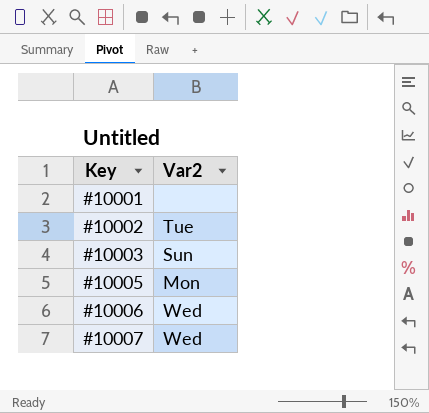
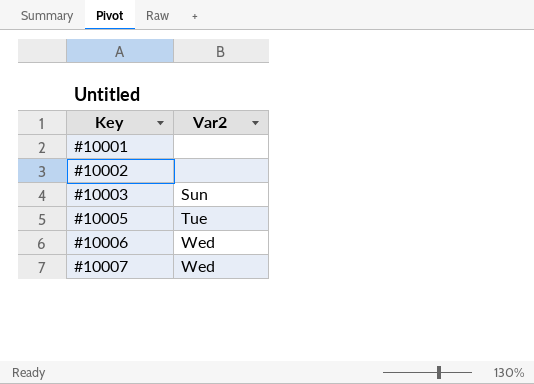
#10002 | Var2: Tue -> none
#10005 | Var2: Mon -> Tue

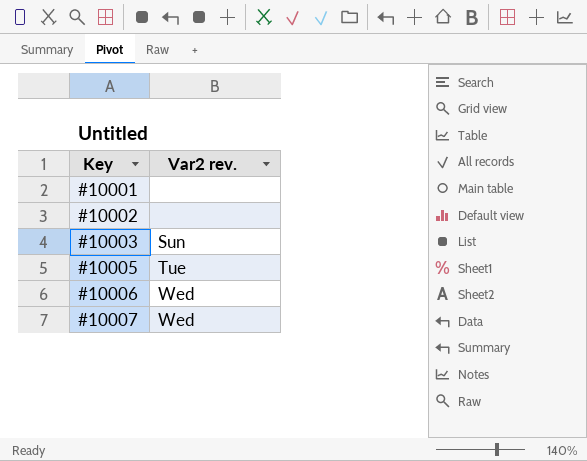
column name: Var2 -> Var2 rev.

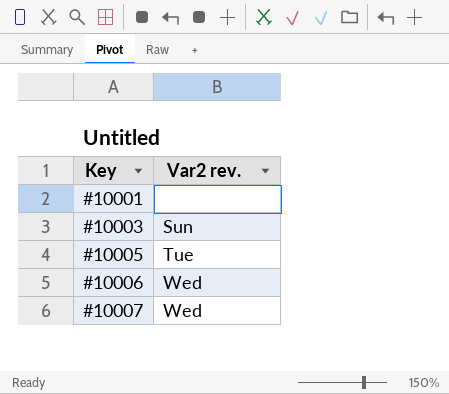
row #10002: none -> none

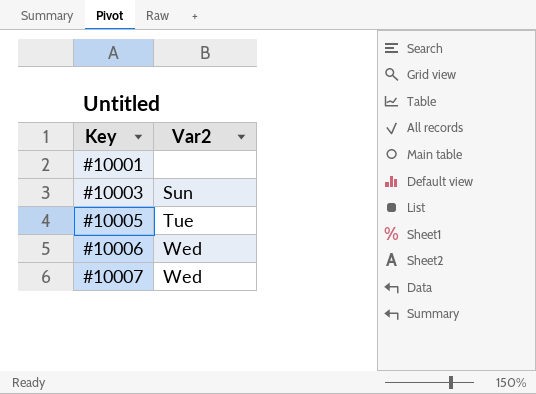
column name: Var2 rev. -> Var2

